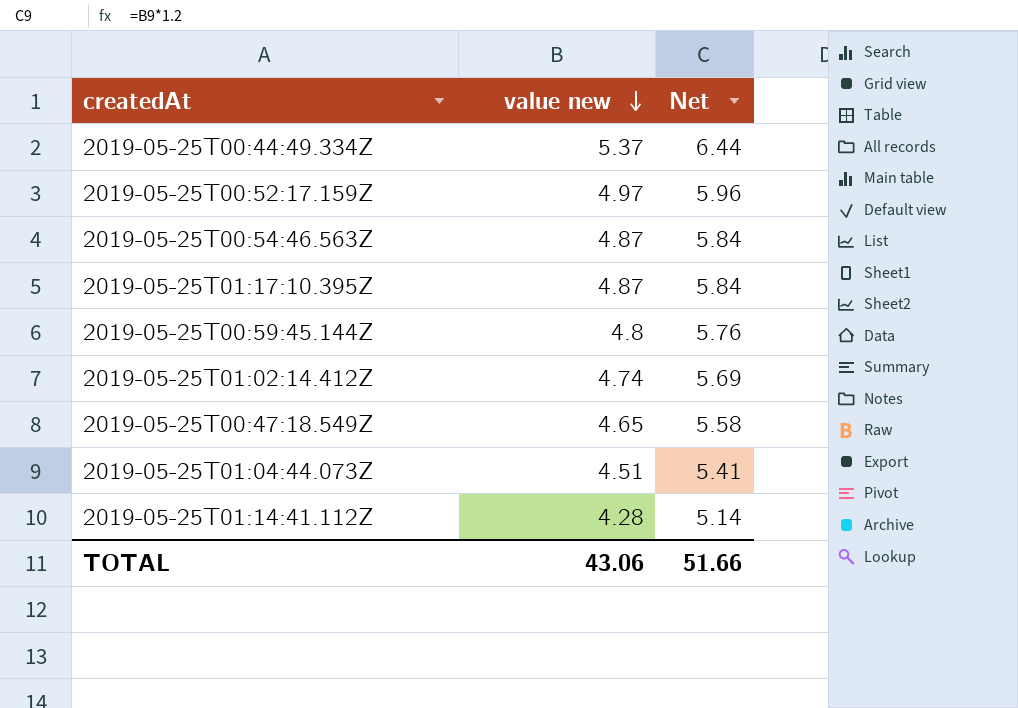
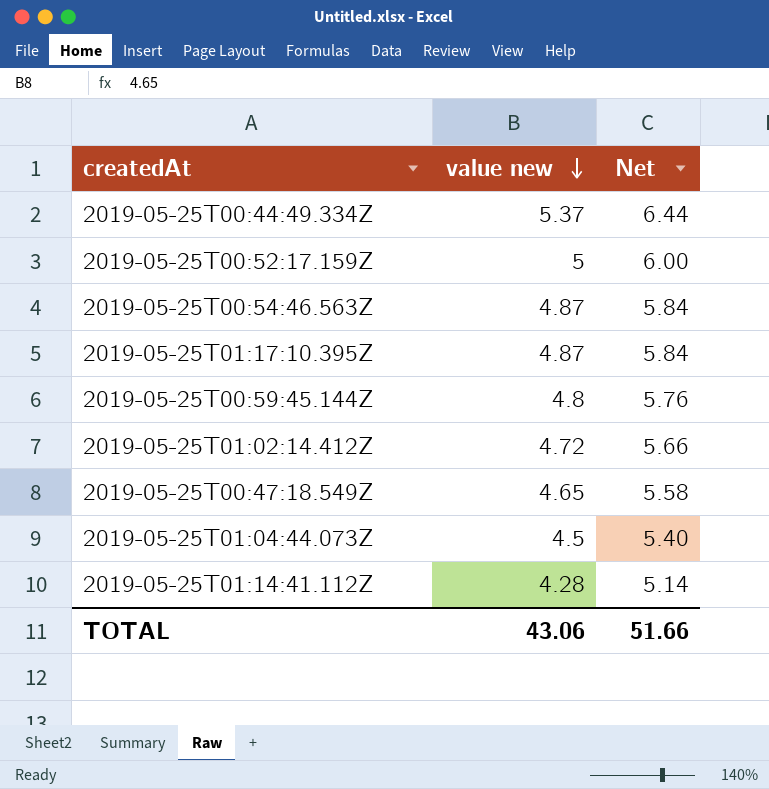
2019-05-25T00:52:17.159Z | value new: 4.97 -> 5
2019-05-25T00:52:17.159Z | Net: 5.96 -> 6.00
2019-05-25T01:02:14.412Z | value new: 4.74 -> 4.72
2019-05-25T01:02:14.412Z | Net: 5.69 -> 5.66
2019-05-25T01:04:44.073Z | value new: 4.51 -> 4.5
2019-05-25T01:04:44.073Z | Net: 5.41 -> 5.40

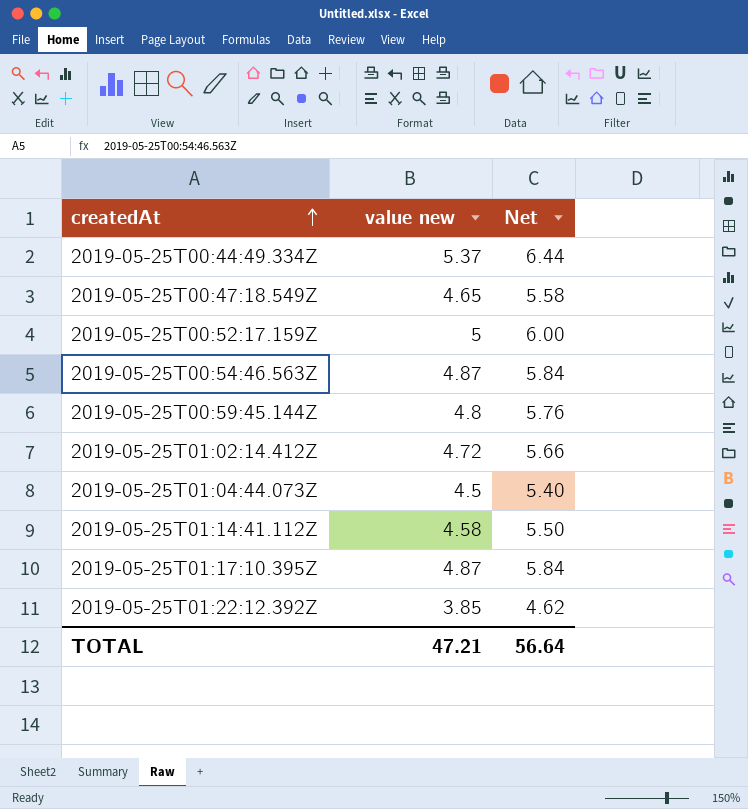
row order: value new descending -> createdAt ascending
2019-05-25T01:14:41.112Z | value new: 4.28 -> 4.58
2019-05-25T01:14:41.112Z | Net: 5.14 -> 5.50
row 2019-05-25T01:22:12.392Z: none -> 3.85 | 4.62
TOTAL | value new: 43.06 -> 47.21
TOTAL | Net: 51.66 -> 56.64

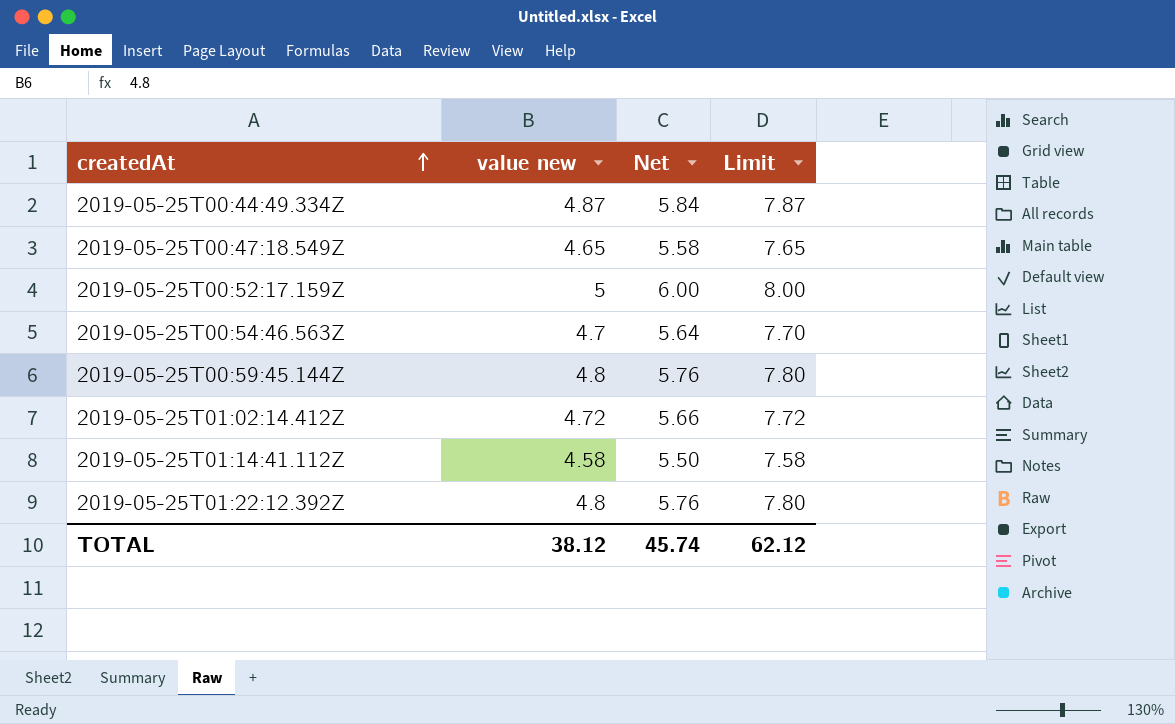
column Limit | formula: none -> [value new] + 3
row 2019-05-25T01:04:44.073Z: 4.5 | 5.40 -> none
row 2019-05-25T01:17:10.395Z: 4.87 | 5.84 -> none
2019-05-25T00:44:49.334Z | value new: 5.37 -> 4.87
2019-05-25T00:44:49.334Z | Net: 6.44 -> 5.84
2019-05-25T00:54:46.563Z | value new: 4.87 -> 4.7
2019-05-25T00:54:46.563Z | Net: 5.84 -> 5.64
2019-05-25T01:22:12.392Z | value new: 3.85 -> 4.8
2019-05-25T01:22:12.392Z | Net: 4.62 -> 5.76
TOTAL | value new: 47.21 -> 38.12
TOTAL | Net: 56.64 -> 45.74

